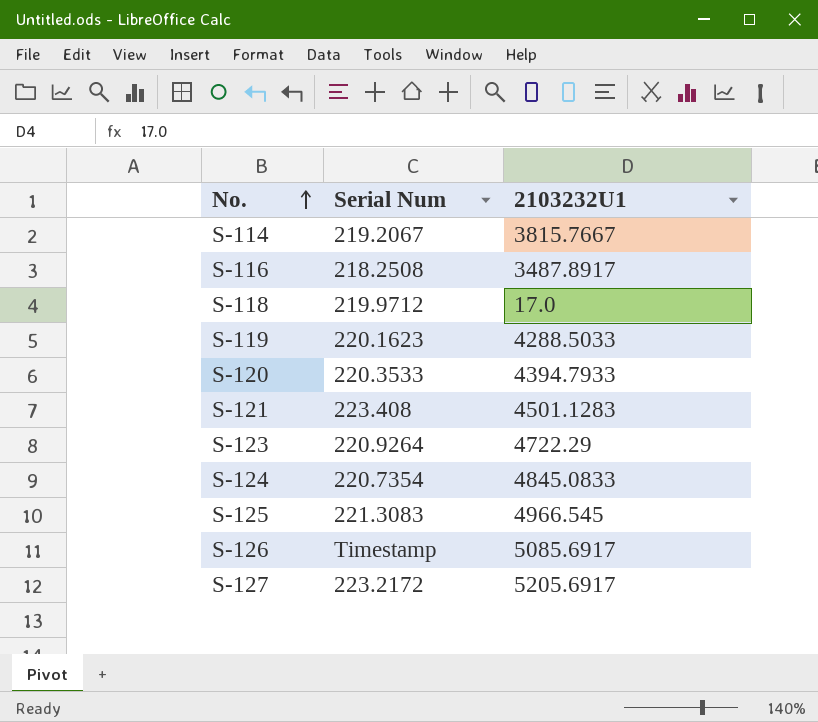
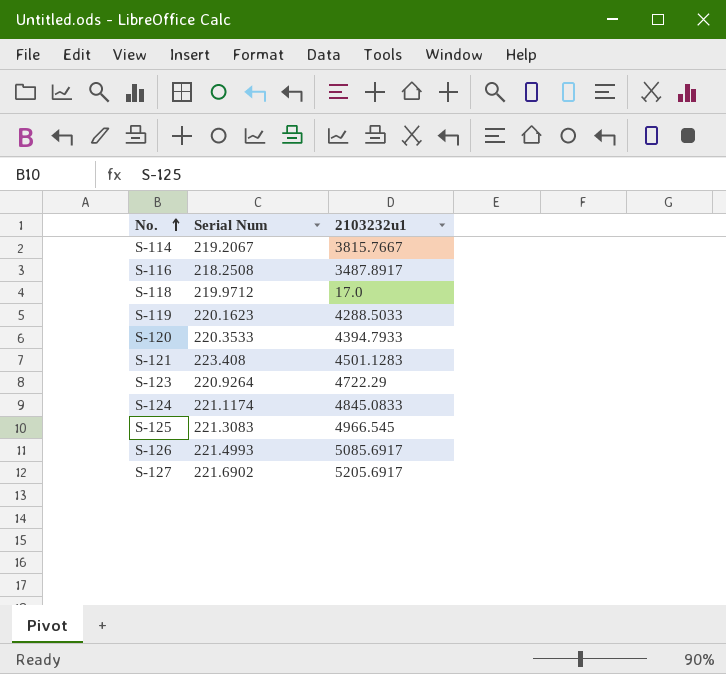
column name: 2103232U1 -> 2103232u1
S-124 | Serial Num: 220.7354 -> 221.1174
S-126 | Serial Num: Timestamp -> 221.4993
S-127 | Serial Num: 223.2172 -> 221.6902

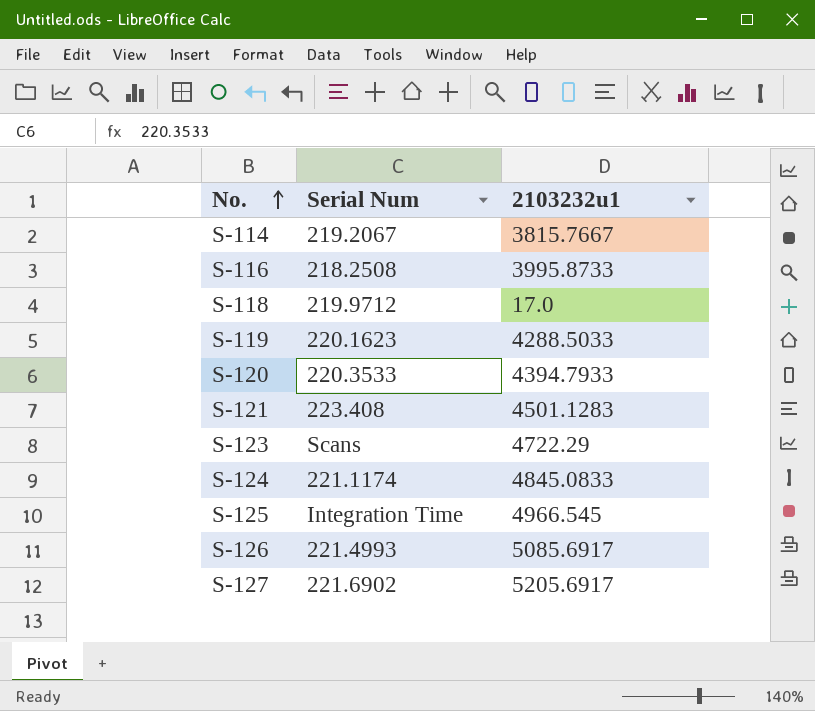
S-116 | 2103232u1: 3487.8917 -> 3995.8733
S-123 | Serial Num: 220.9264 -> Scans
S-125 | Serial Num: 221.3083 -> Integration Time

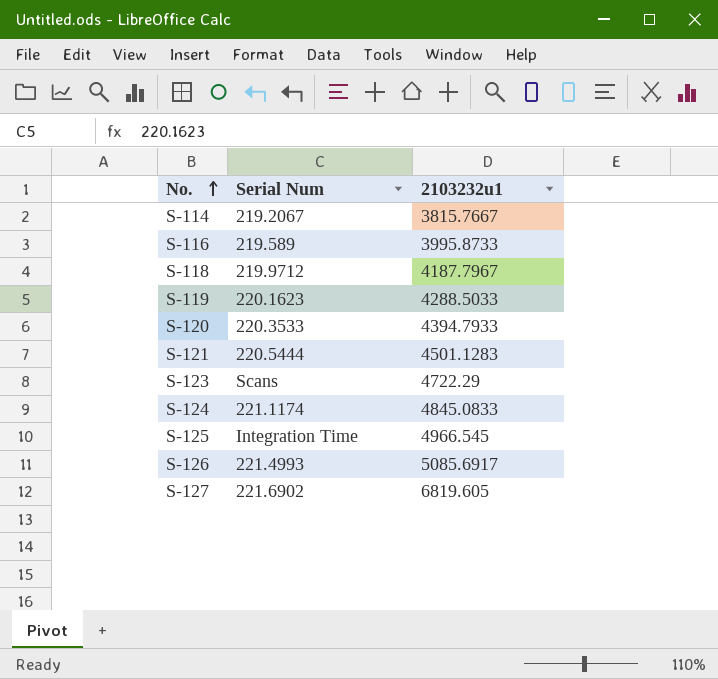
S-116 | Serial Num: 218.2508 -> 219.589
S-118 | 2103232u1: 17.0 -> 4187.7967
S-121 | Serial Num: 223.408 -> 220.5444
S-127 | 2103232u1: 5205.6917 -> 6819.605

